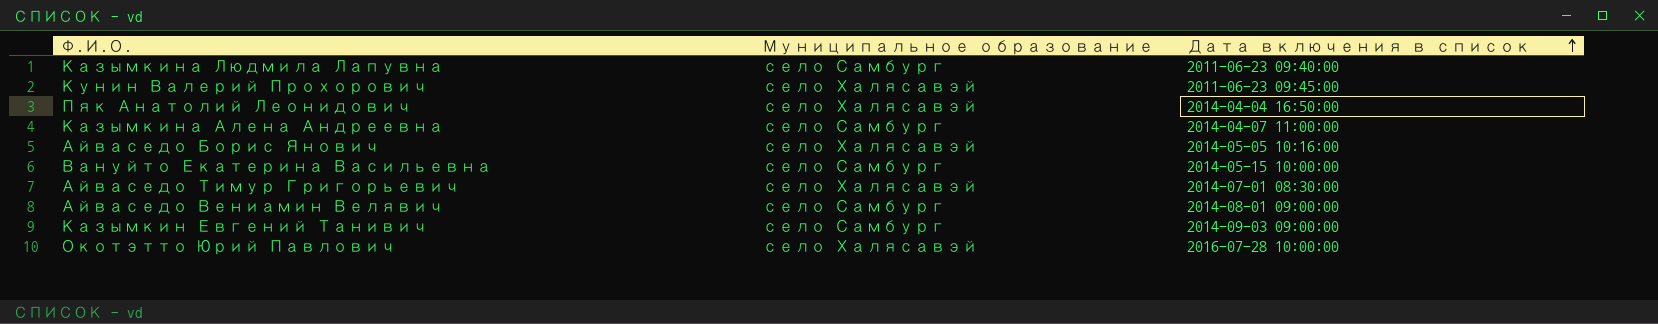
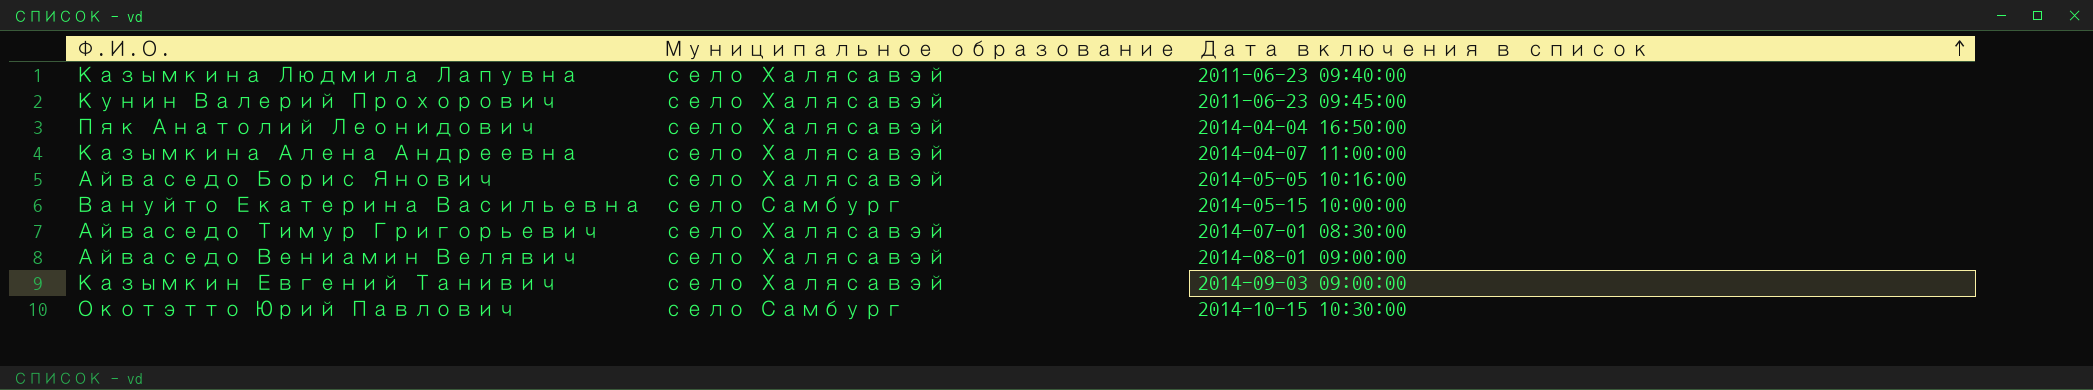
Казымкина Людмила Лапувна | Муниципальное образование: село Самбург -> село Халясавэй
Казымкина Алена Андреевна | Муниципальное образование: село Самбург -> село Халясавэй
Айваседо Вениамин Велявич | Муниципальное образование: село Самбург -> село Халясавэй
Казымкин Евгений Танивич | Муниципальное образование: село Самбург -> село Халясавэй
Окотэтто Юрий Павлович | Муниципальное образование: село Халясавэй -> село Самбург
Окотэтто Юрий Павлович | Дата включения в список: 2016-07-28 10:00:00 -> 2014-10-15 10:30:00

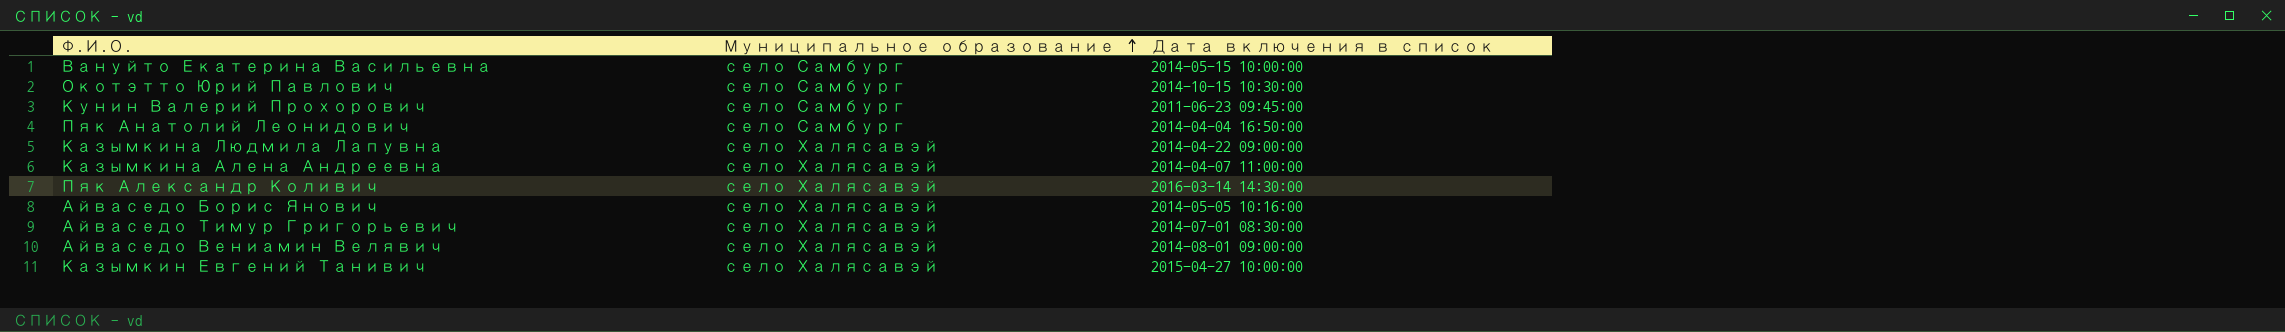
row order: Дата включения в список ascending -> Муниципальное образование ascending
Кунин Валерий Прохорович | Муниципальное образование: село Халясавэй -> село Самбург
Пяк Анатолий Леонидович | Муниципальное образование: село Халясавэй -> село Самбург
Казымкина Людмила Лапувна | Дата включения в список: 2011-06-23 09:40:00 -> 2014-04-22 09:00:00
row Пяк Александр Коливич: none -> село Халясавэй | 2016-03-14 14:30:00
Казымкин Евгений Танивич | Дата включения в список: 2014-09-03 09:00:00 -> 2015-04-27 10:00:00

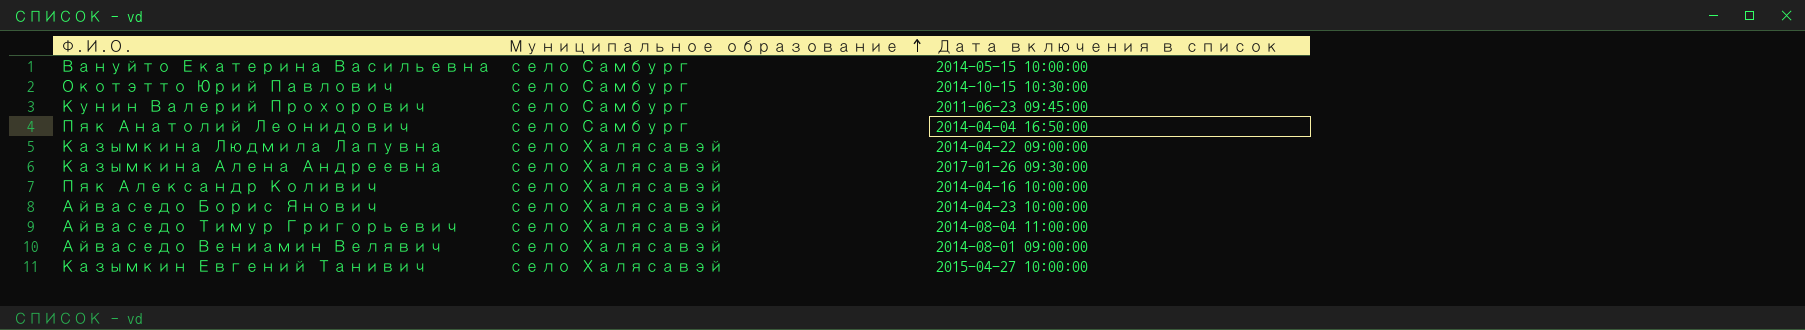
Казымкина Алена Андреевна | Дата включения в список: 2014-04-07 11:00:00 -> 2017-01-26 09:30:00
Пяк Александр Коливич | Дата включения в список: 2016-03-14 14:30:00 -> 2014-04-16 10:00:00
Айваседо Борис Янович | Дата включения в список: 2014-05-05 10:16:00 -> 2014-04-23 10:00:00
Айваседо Тимур Григорьевич | Дата включения в список: 2014-07-01 08:30:00 -> 2014-08-04 11:00:00

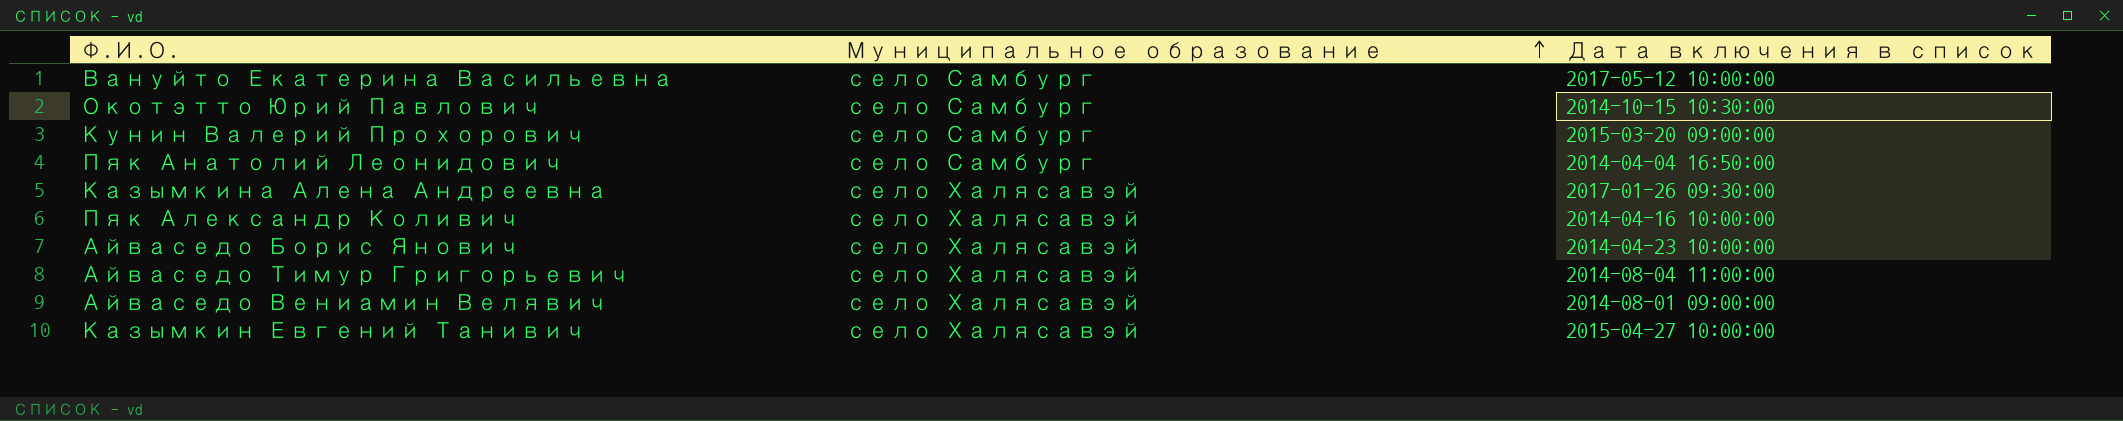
row Казымкина Людмила Лапувна: село Халясавэй | 2014-04-22 09:00:00 -> none
Вануйто Екатерина Васильевна | Дата включения в список: 2014-05-15 10:00:00 -> 2017-05-12 10:00:00
Кунин Валерий Прохорович | Дата включения в список: 2011-06-23 09:45:00 -> 2015-03-20 09:00:00

